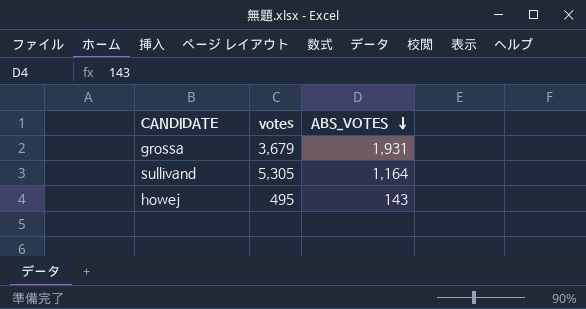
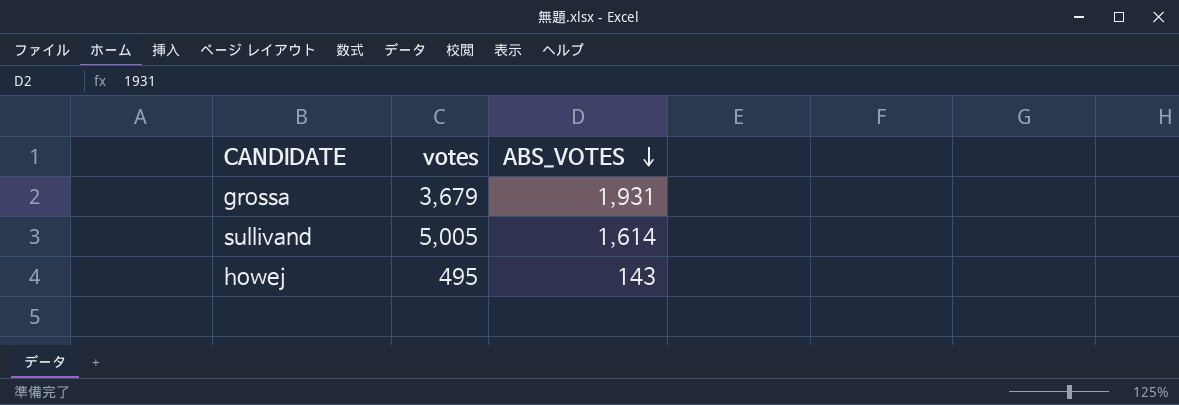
sullivand | votes: 5,305 -> 5,005
sullivand | ABS_VOTES: 1,164 -> 1,614

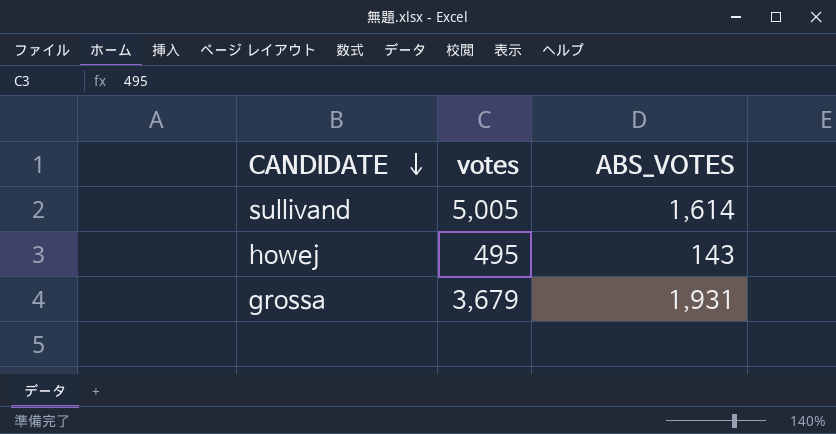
row order: ABS_VOTES descending -> CANDIDATE descending

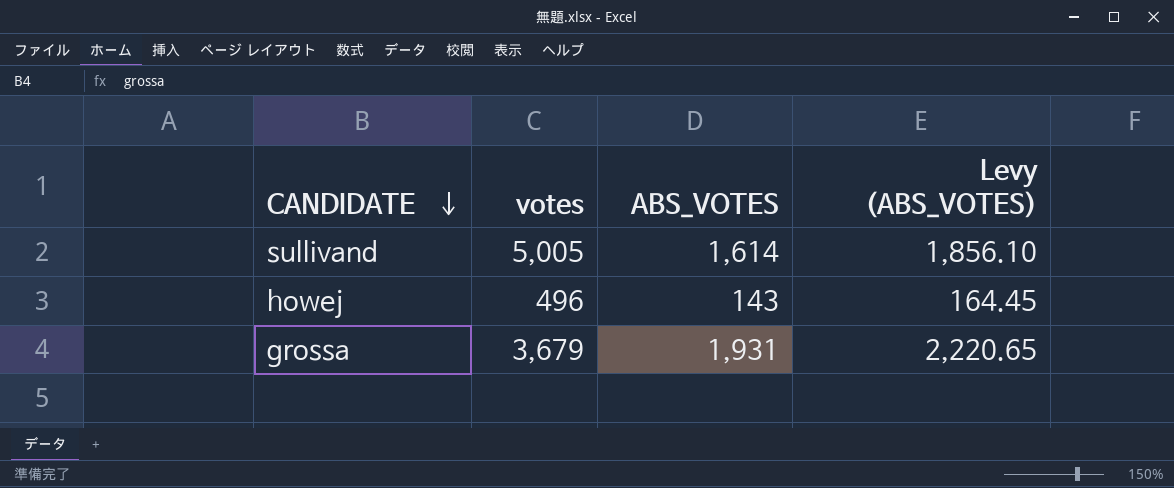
column Levy (ABS_VOTES) | formula: none -> [ABS_VOTES] * 1.15
howej | votes: 495 -> 496

